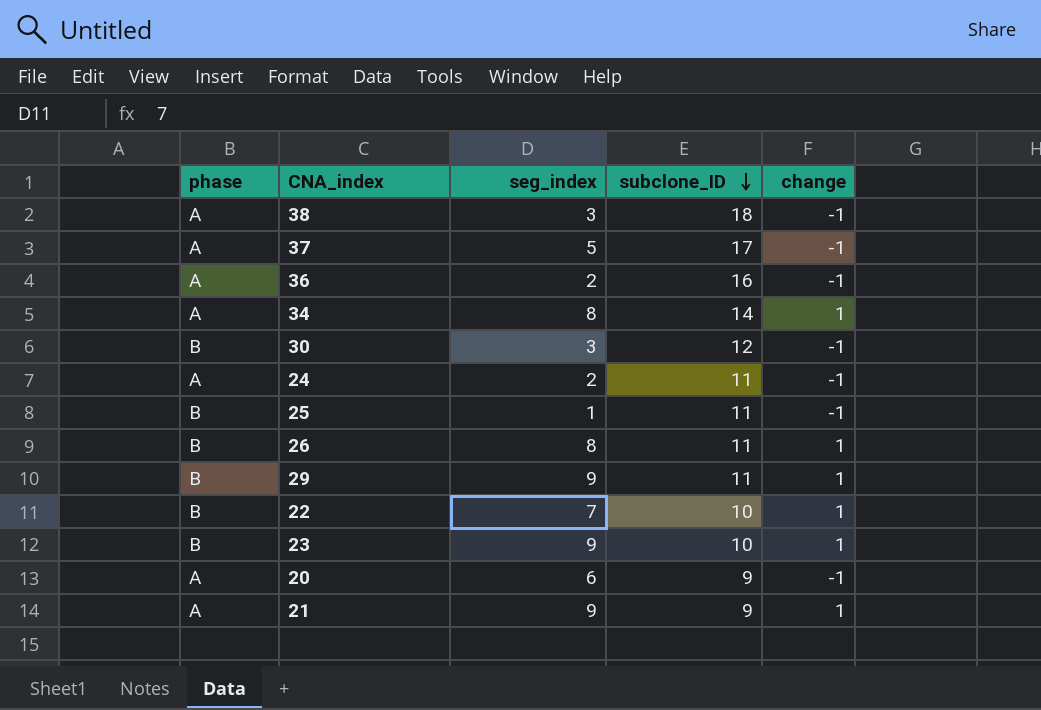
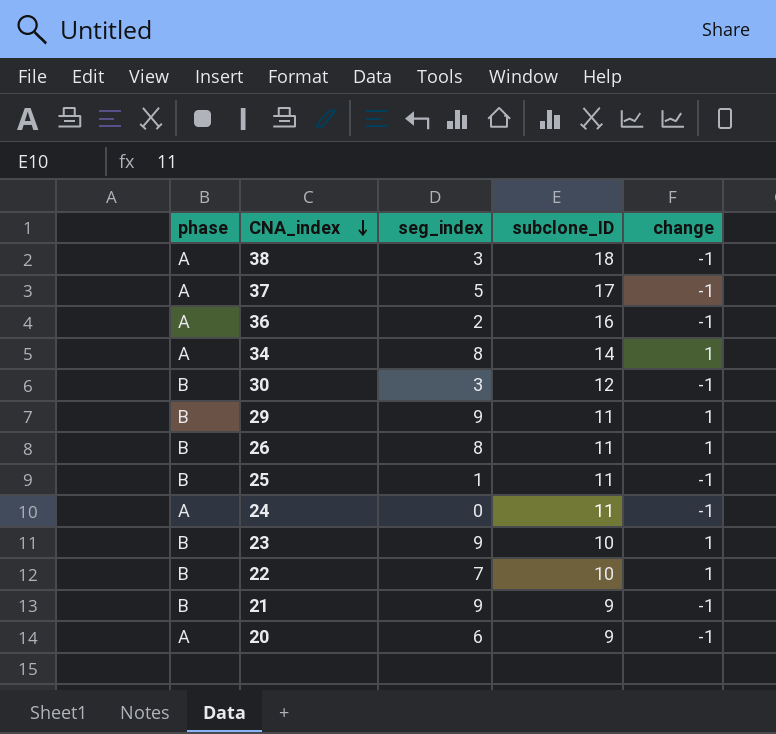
row order: subclone_ID descending -> CNA_index descending
24 | seg_index: 2 -> 0
21 | phase: A -> B
21 | change: 1 -> -1

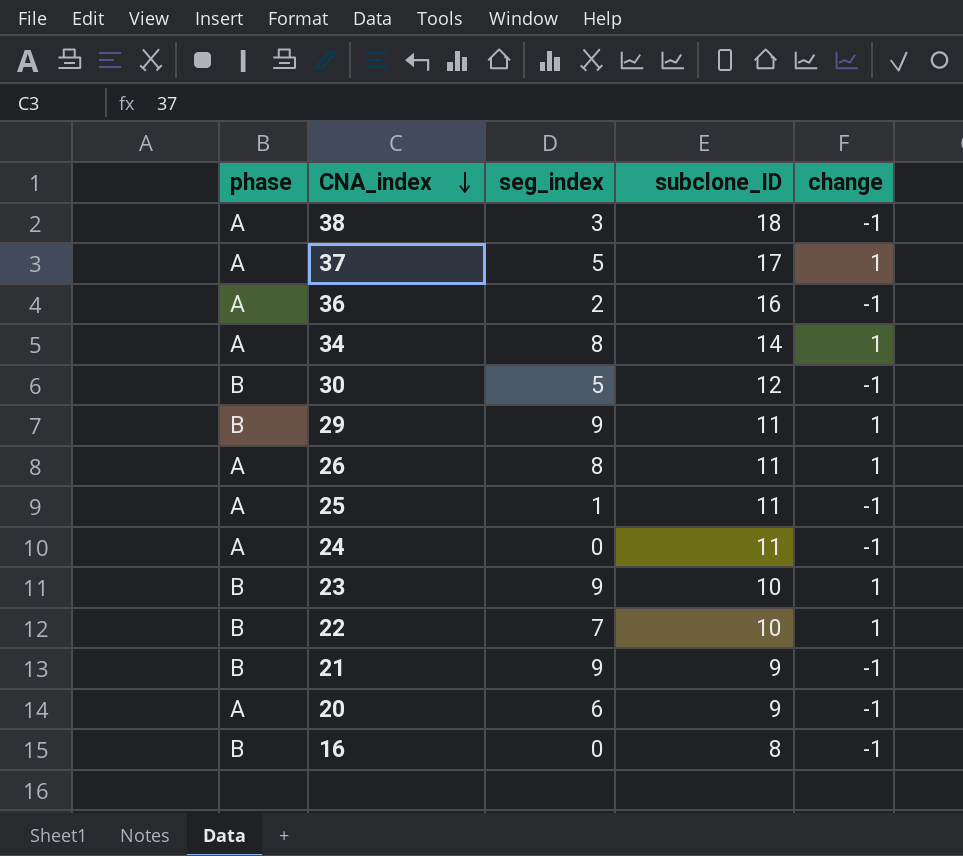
37 | change: -1 -> 1
30 | seg_index: 3 -> 5
26 | phase: B -> A
25 | phase: B -> A
row 16: none -> B | 0 | 8 | -1

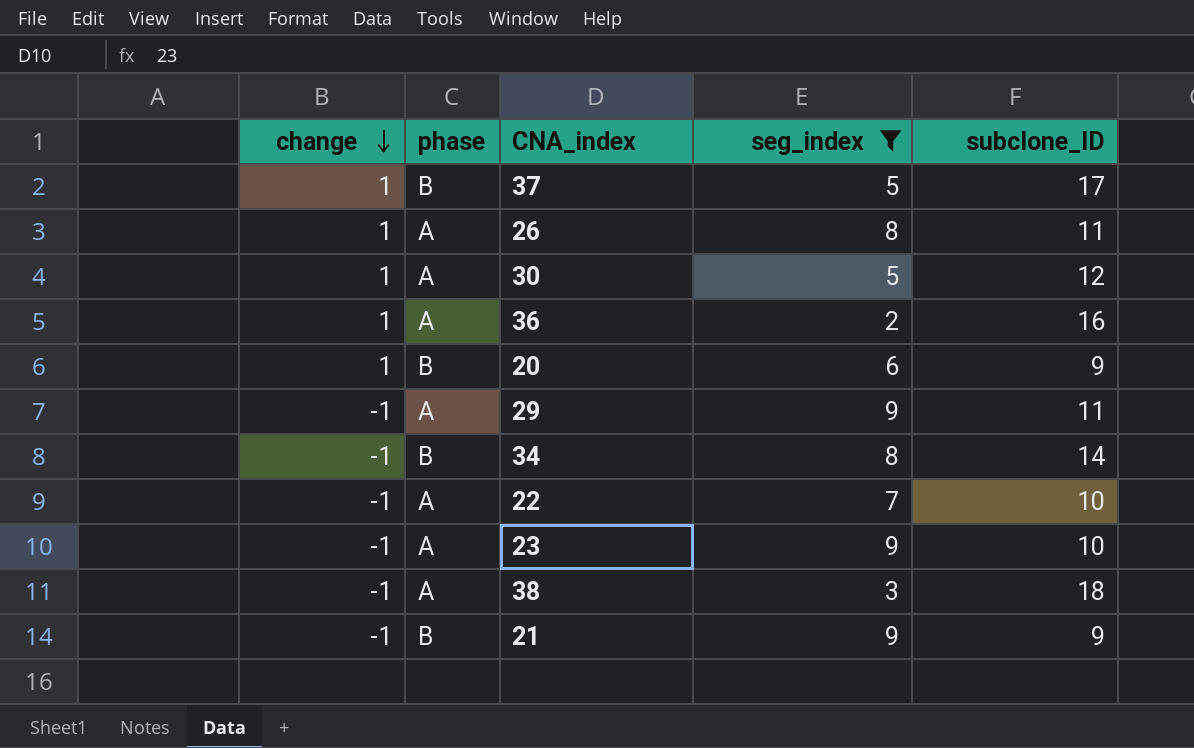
filter: none -> seg_index >= 2
row order: CNA_index descending -> change descending
column change | position: 5 -> 1
37 | phase: A -> B
30 | change: -1 -> 1
30 | phase: B -> A
36 | change: -1 -> 1
20 | change: -1 -> 1
20 | phase: A -> B
29 | change: 1 -> -1
29 | phase: B -> A
34 | change: 1 -> -1
34 | phase: A -> B
22 | change: 1 -> -1
22 | phase: B -> A
23 | change: 1 -> -1
23 | phase: B -> A

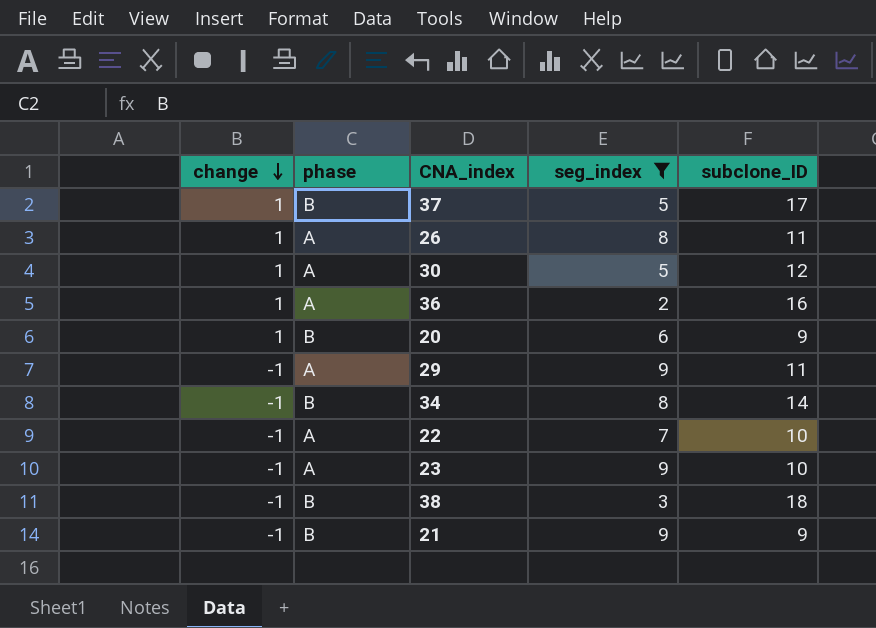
38 | phase: A -> B

